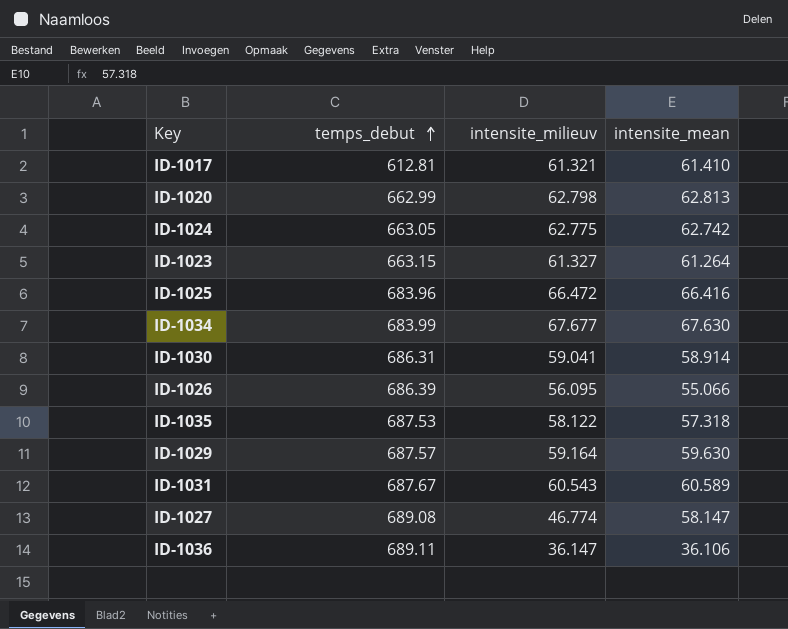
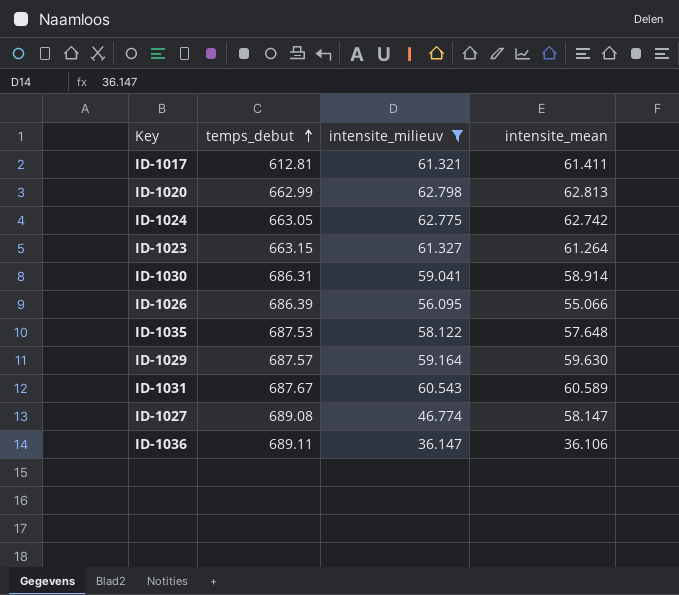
filter: none -> intensite_milieuv <= 62.798
ID-1017 | intensite_mean: 61.410 -> 61.411
ID-1035 | intensite_mean: 57.318 -> 57.648

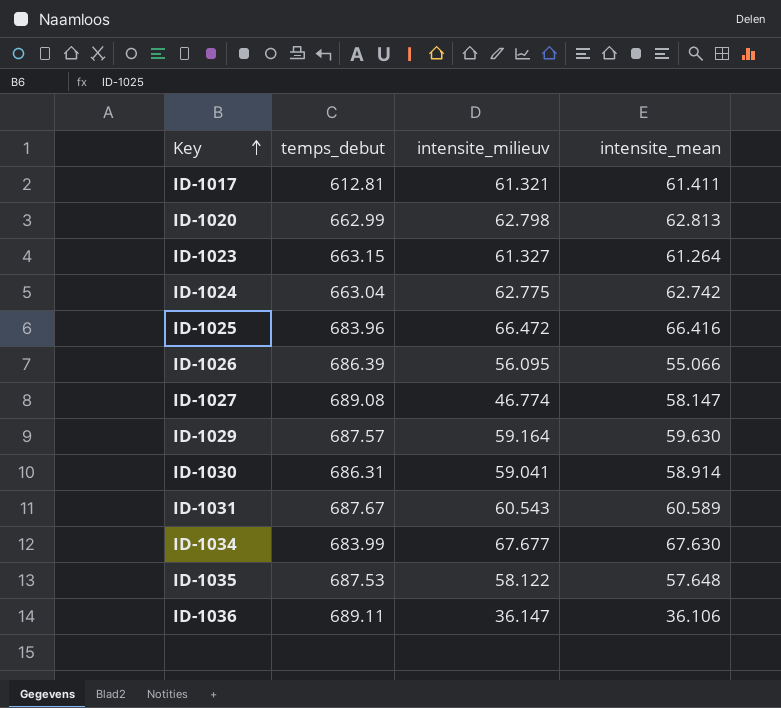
filter: intensite_milieuv <= 62.798 -> none
row order: temps_debut ascending -> Key ascending
ID-1024 | temps_debut: 663.05 -> 663.04

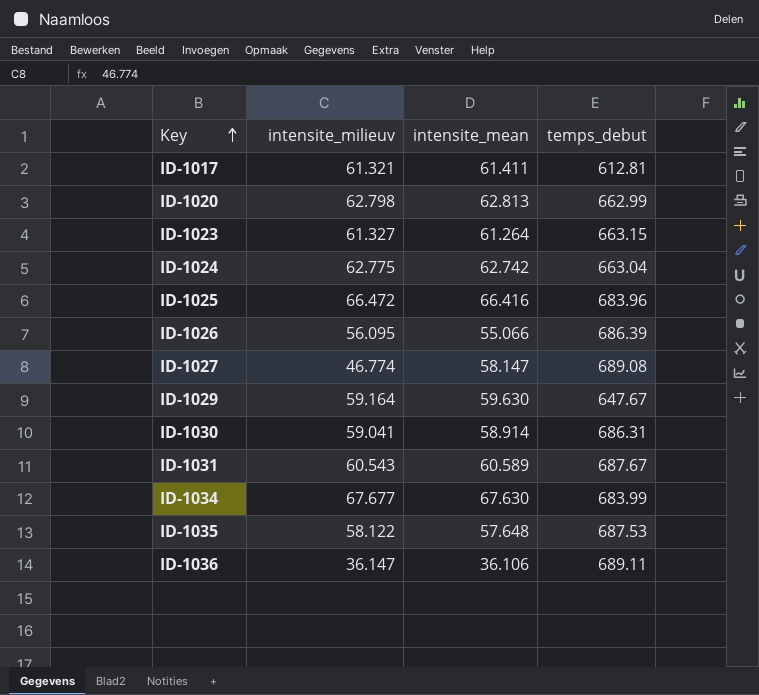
column temps_debut | position: 2 -> 4
ID-1029 | temps_debut: 687.57 -> 647.67

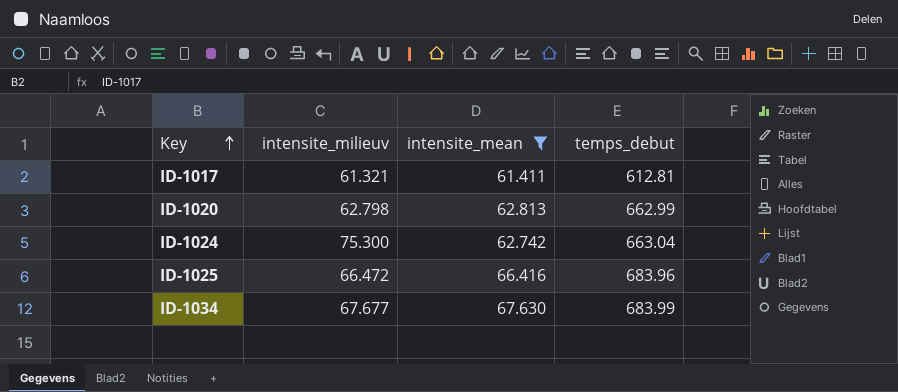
filter: none -> intensite_mean >= 61.411
ID-1024 | intensite_milieuv: 62.775 -> 75.300

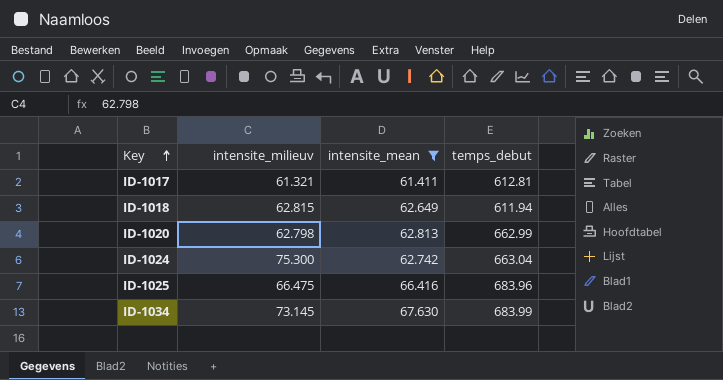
row ID-1018: none -> 62.815 | 62.649 | 611.94
ID-1025 | intensite_milieuv: 66.472 -> 66.475
ID-1034 | intensite_milieuv: 67.677 -> 73.145

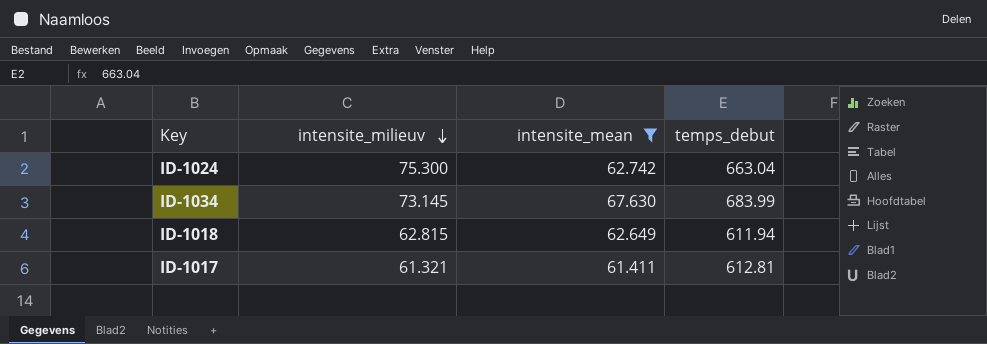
row order: Key ascending -> intensite_milieuv descending
row ID-1020: 62.798 | 62.813 | 662.99 -> none
row ID-1025: 66.475 | 66.416 | 683.96 -> none

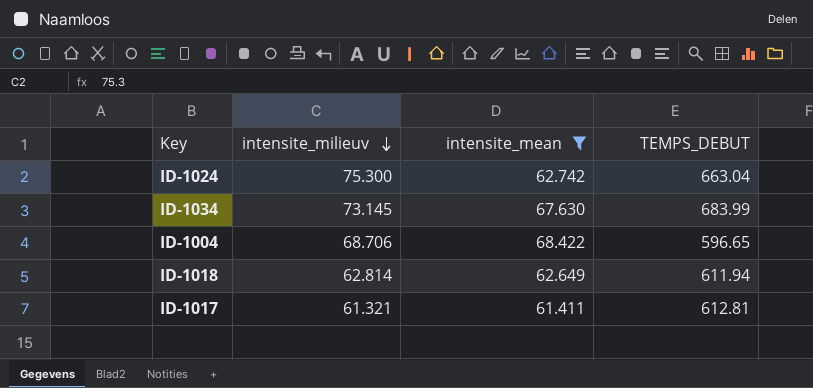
column name: temps_debut -> TEMPS_DEBUT
row ID-1004: none -> 68.706 | 68.422 | 596.65
ID-1018 | intensite_milieuv: 62.815 -> 62.814

